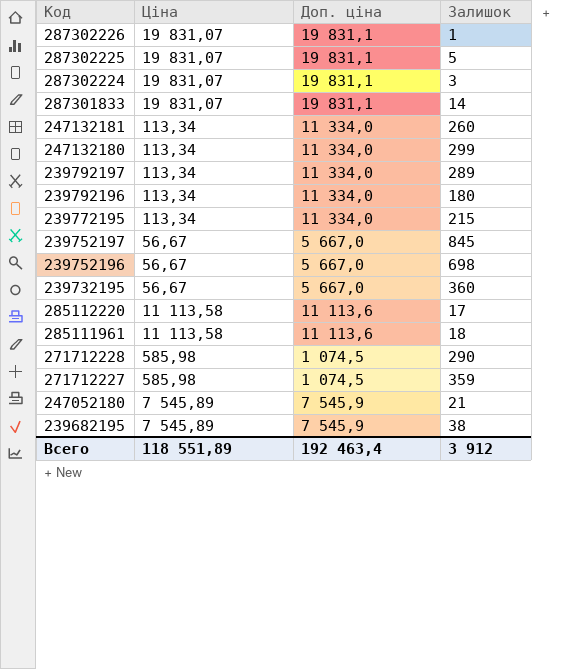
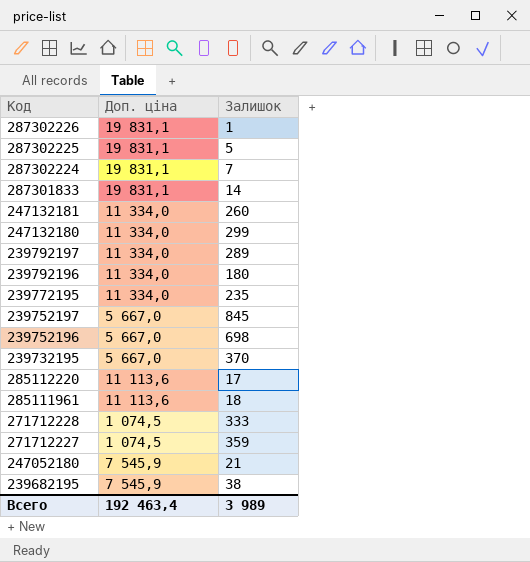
column Ціна | position: 2 -> none
287302224 | Залишок: 3 -> 7
239772195 | Залишок: 215 -> 235
239732195 | Залишок: 360 -> 370
271712228 | Залишок: 290 -> 333
Всего | Залишок: 3 912 -> 3 989

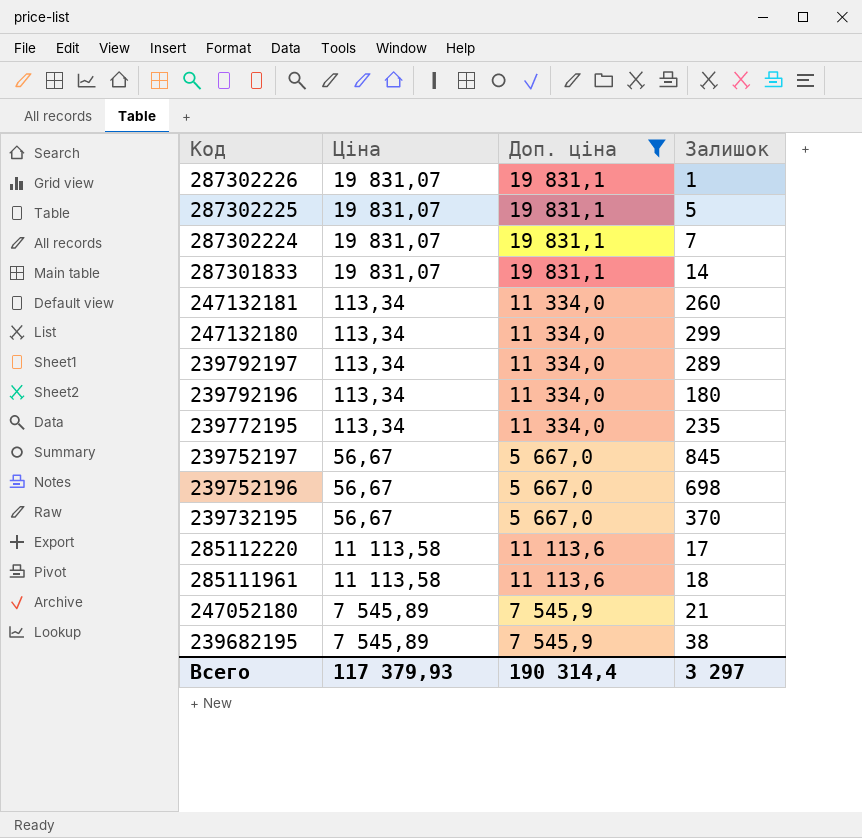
filter: none -> Доп. ціна != 1 074,5
column Ціна | position: none -> 2
Всего | Доп. ціна: 192 463,4 -> 190 314,4
Всего | Залишок: 3 989 -> 3 297

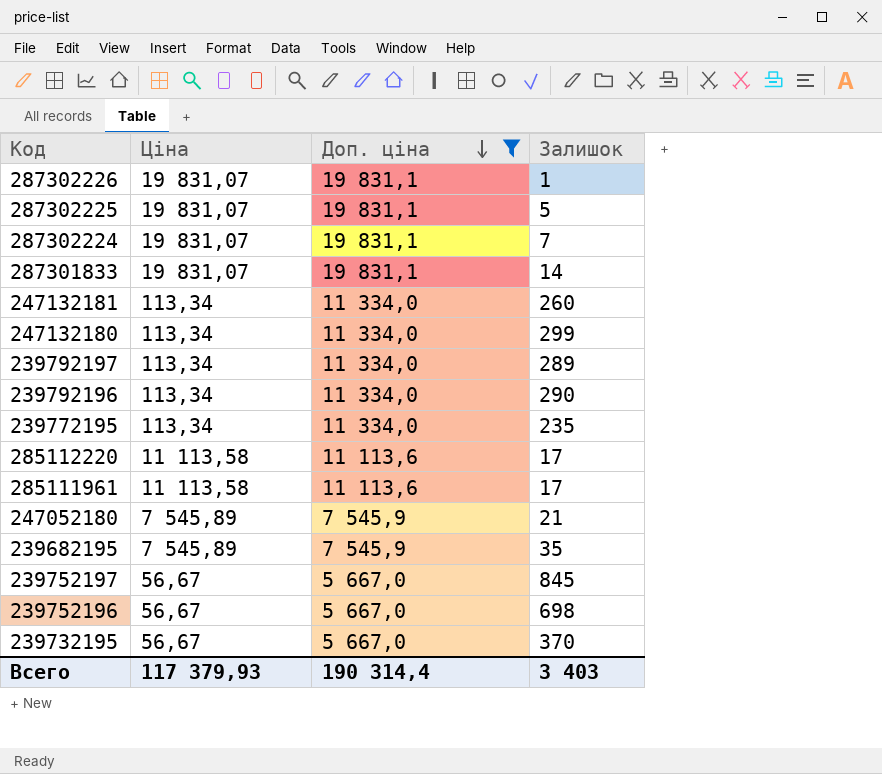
row order: none -> Доп. ціна descending
239792196 | Залишок: 180 -> 290
285111961 | Залишок: 18 -> 17
239682195 | Залишок: 38 -> 35
Всего | Залишок: 3 297 -> 3 403

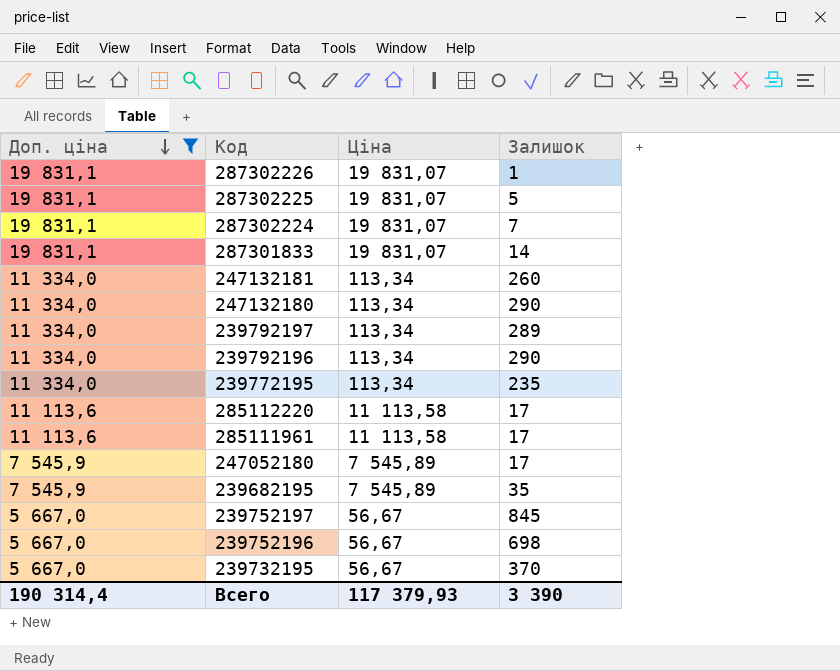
column Доп. ціна | position: 3 -> 1
247132180 | Залишок: 299 -> 290
247052180 | Залишок: 21 -> 17
Всего | Залишок: 3 403 -> 3 390

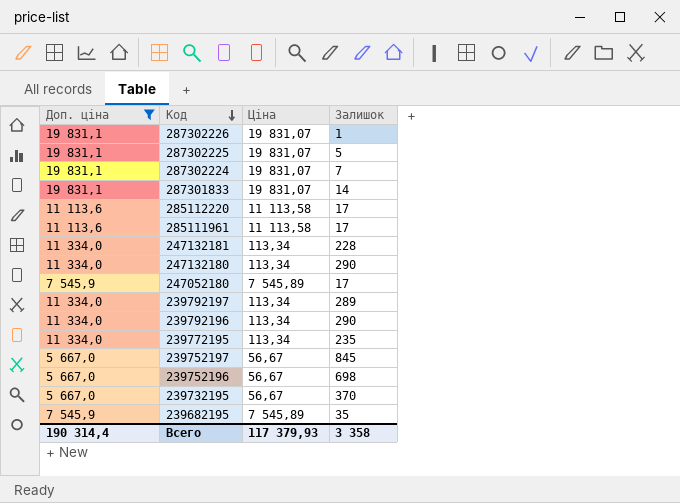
row order: Доп. ціна descending -> Код descending
247132181 | Залишок: 260 -> 228
Всего | Залишок: 3 390 -> 3 358

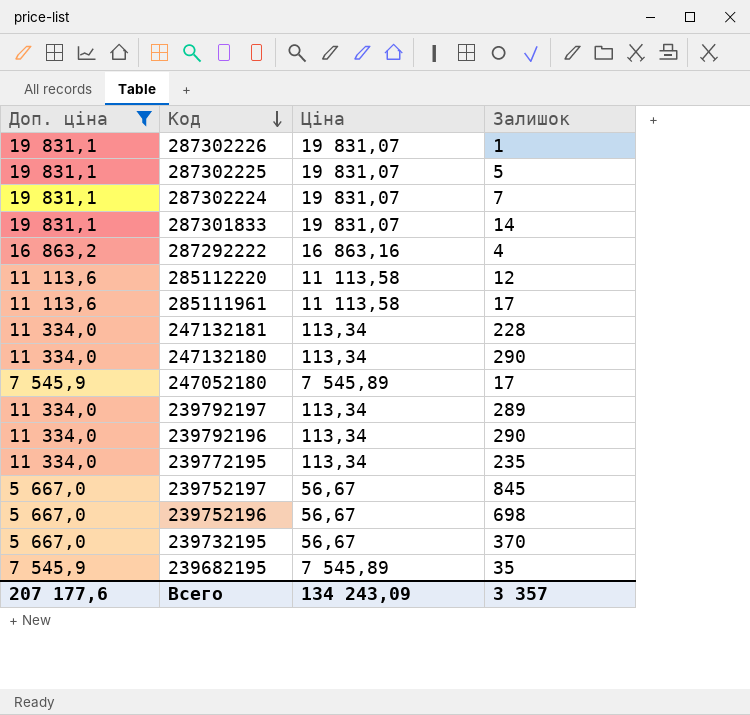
row 287292222: none -> 16 863,2 | 16 863,16 | 4
285112220 | Залишок: 17 -> 12
Всего | Доп. ціна: 190 314,4 -> 207 177,6
Всего | Ціна: 117 379,93 -> 134 243,09
Всего | Залишок: 3 358 -> 3 357

